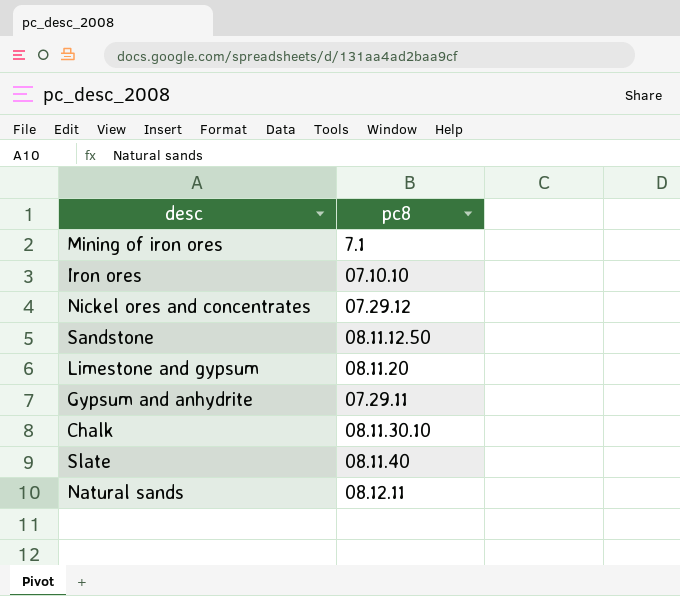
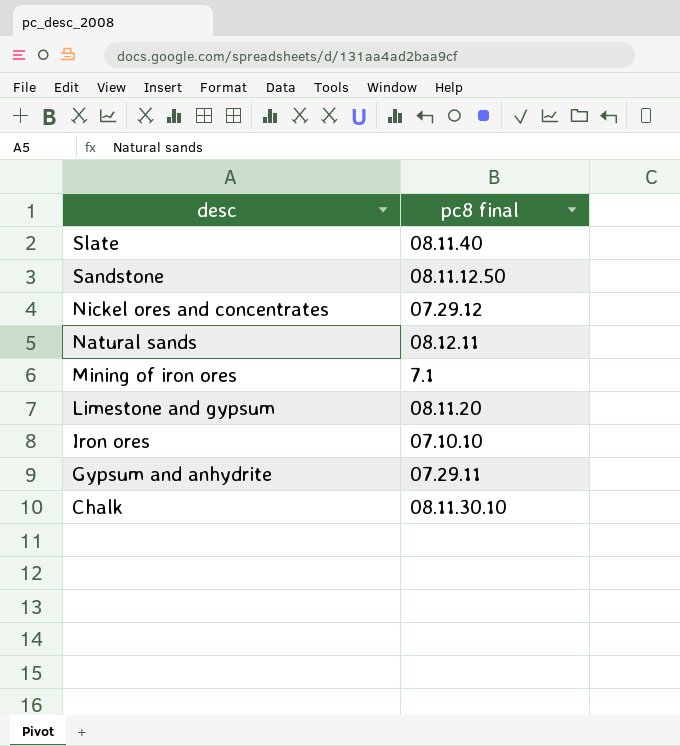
row order: none -> desc descending
column name: pc8 -> pc8 final

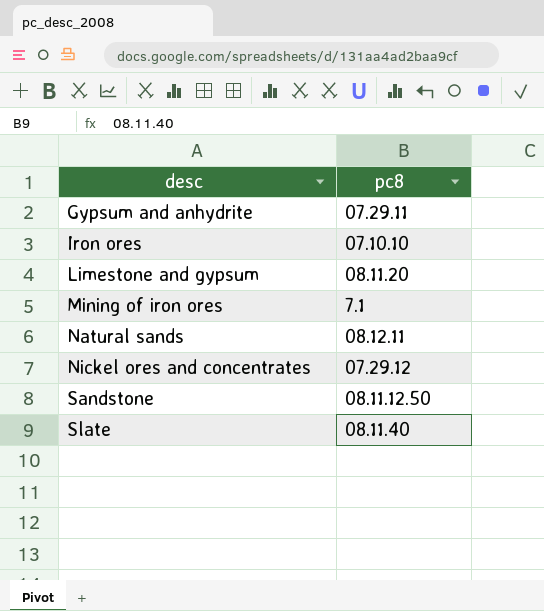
row order: desc descending -> desc ascending
column name: pc8 final -> pc8
row Chalk: 08.11.30.10 -> none

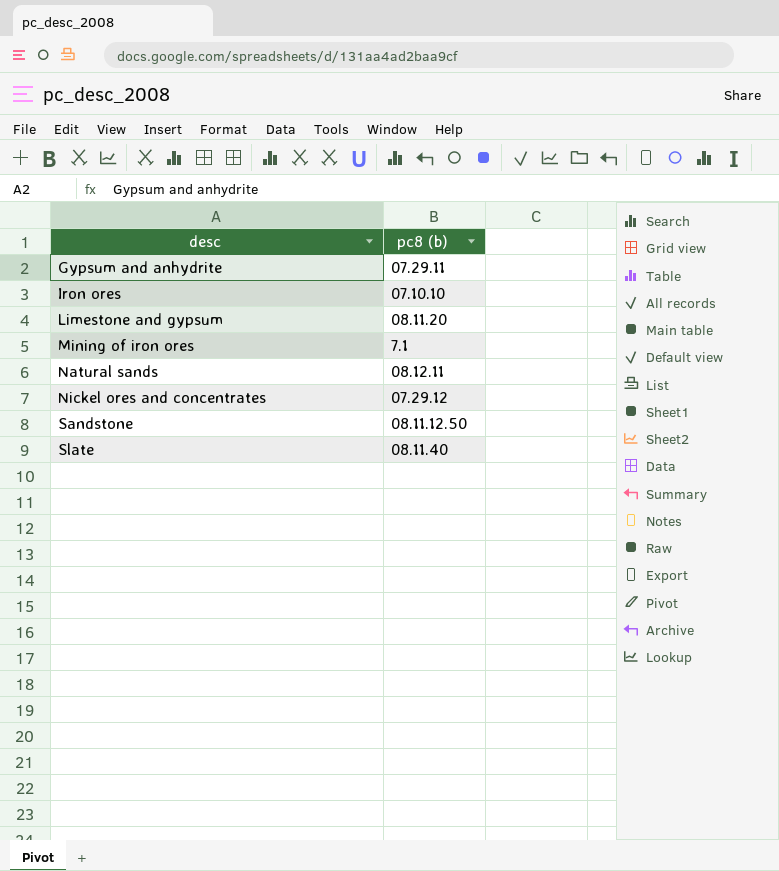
column name: pc8 -> pc8 (b)

